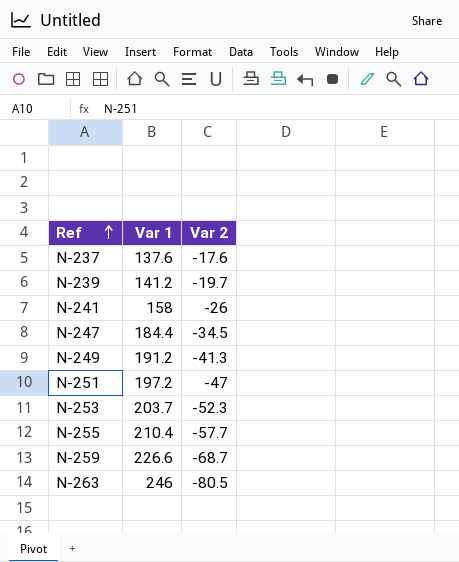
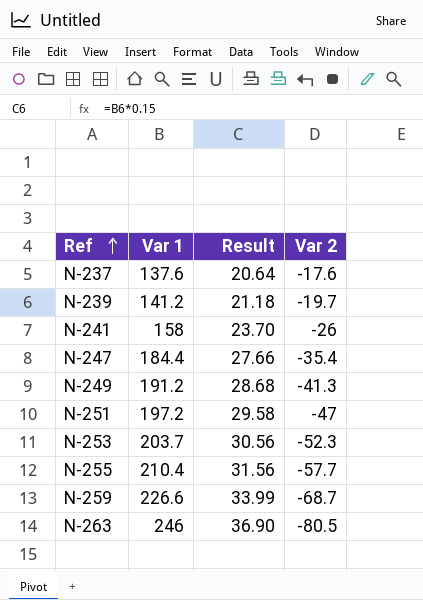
column Result | formula: none -> [Var 1] * 0.15
N-247 | Var 2: -34.5 -> -35.4

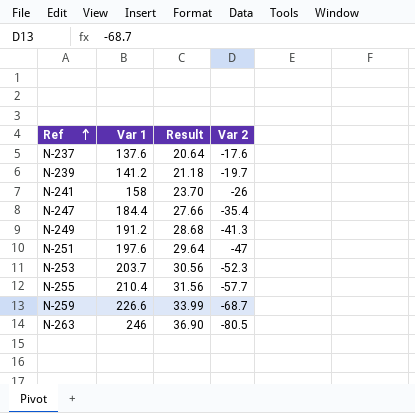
N-251 | Var 1: 197.2 -> 197.6
N-251 | Result: 29.58 -> 29.64

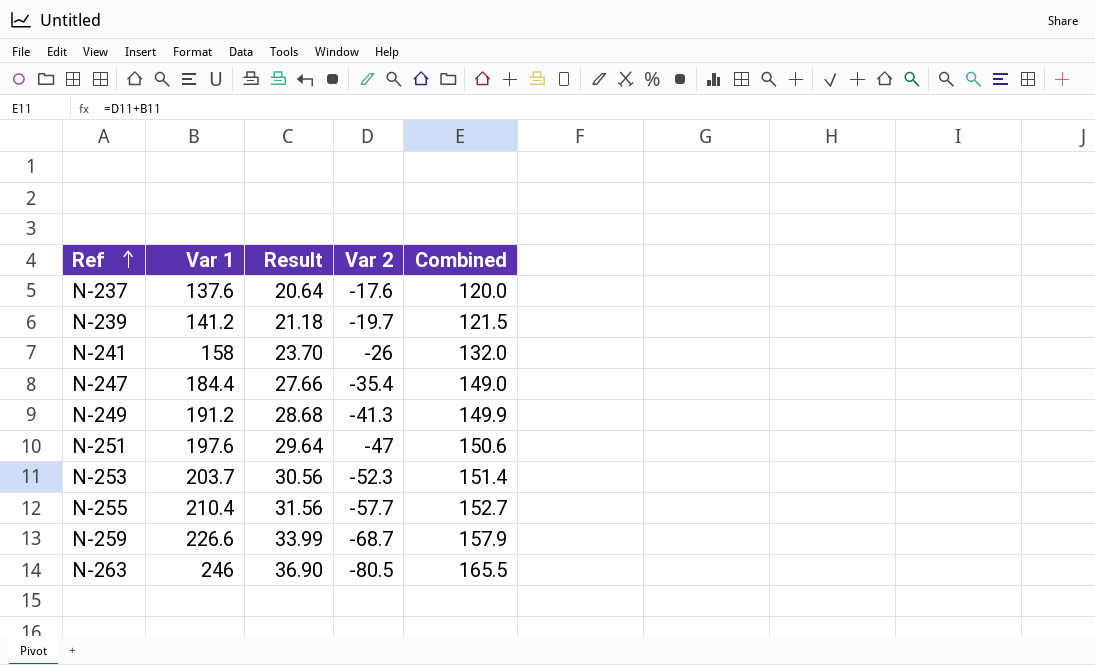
column Combined | formula: none -> [Var 1] + [Var 2]

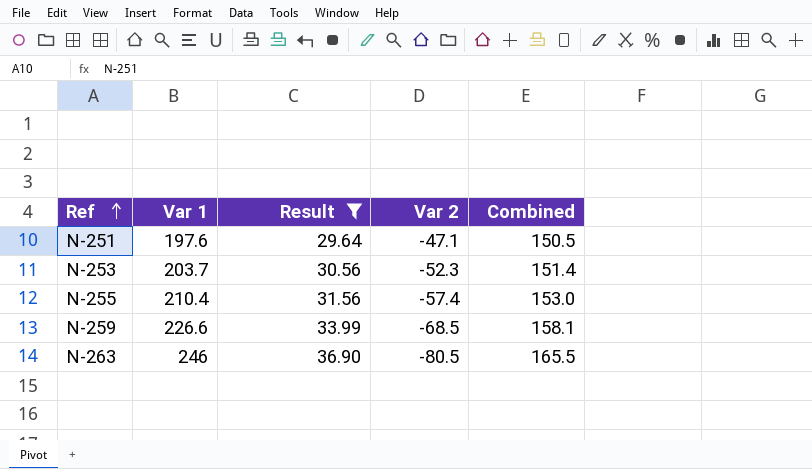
filter: none -> Result >= 29.64
N-251 | Var 2: -47 -> -47.1
N-251 | Combined: 150.6 -> 150.5
N-255 | Var 2: -57.7 -> -57.4
N-255 | Combined: 152.7 -> 153.0
N-259 | Var 2: -68.7 -> -68.5
N-259 | Combined: 157.9 -> 158.1

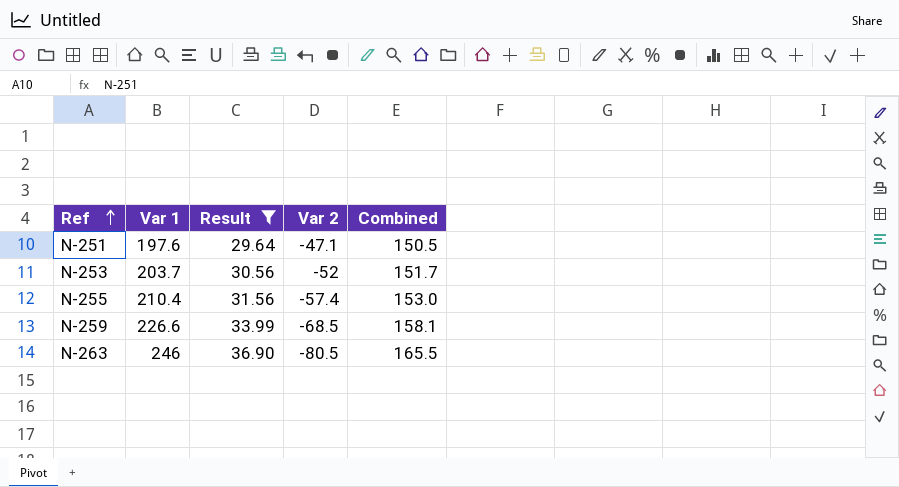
N-253 | Var 2: -52.3 -> -52
N-253 | Combined: 151.4 -> 151.7

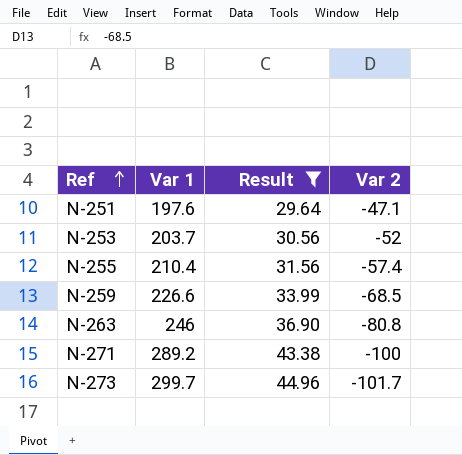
column Combined | formula: [Var 1] + [Var 2] -> none
N-263 | Var 2: -80.5 -> -80.8
row N-271: none -> 289.2 | 43.38 | -100
row N-273: none -> 299.7 | 44.96 | -101.7

